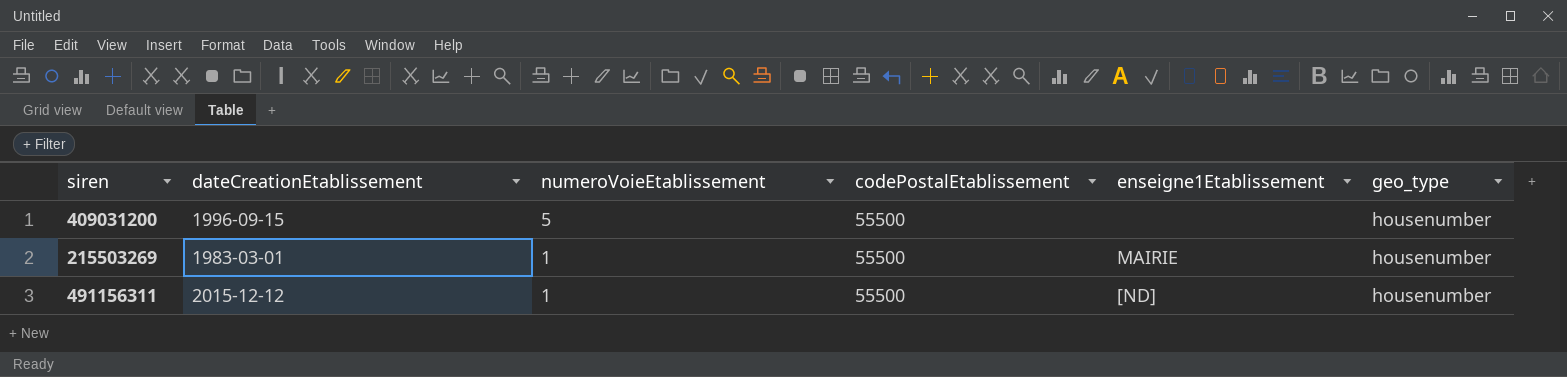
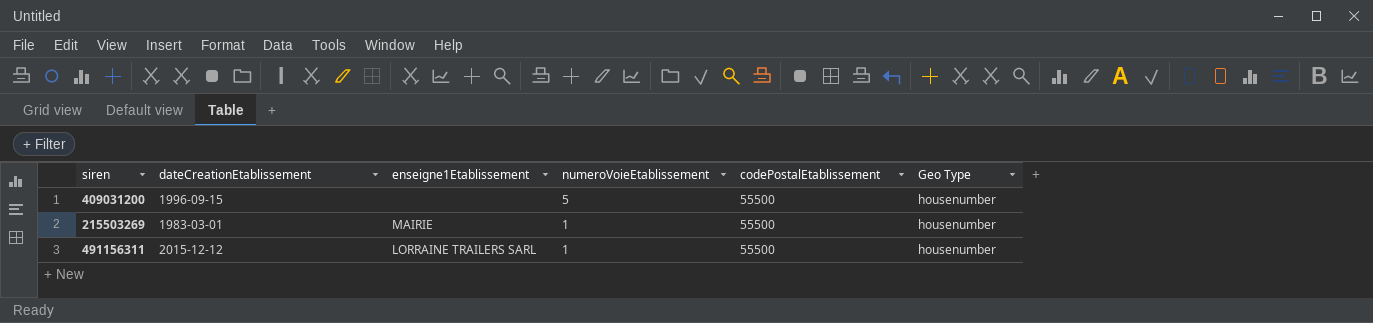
column enseigne1Etablissement | position: 5 -> 3
column name: geo_type -> Geo Type
491156311 | enseigne1Etablissement: [ND] -> LORRAINE TRAILERS SARL

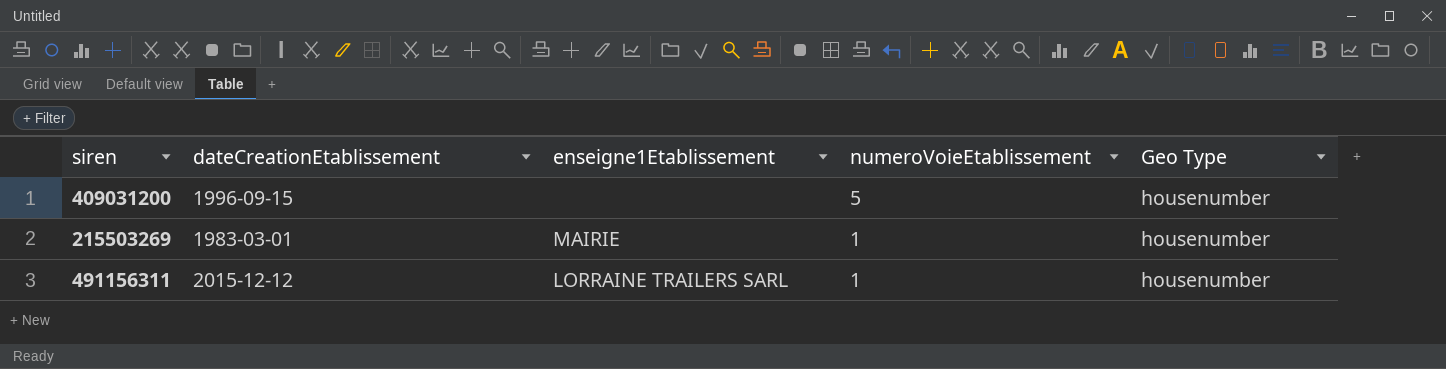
column codePostalEtablissement | position: 5 -> none

